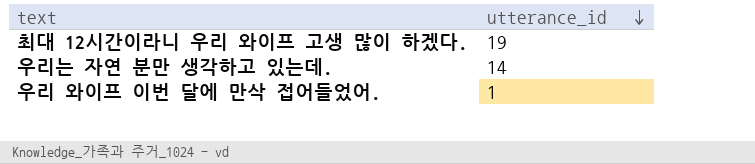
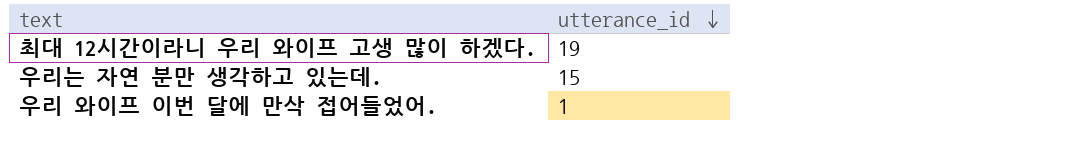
우리는 자연 분만 생각하고 있는데. | utterance_id: 14 -> 15

